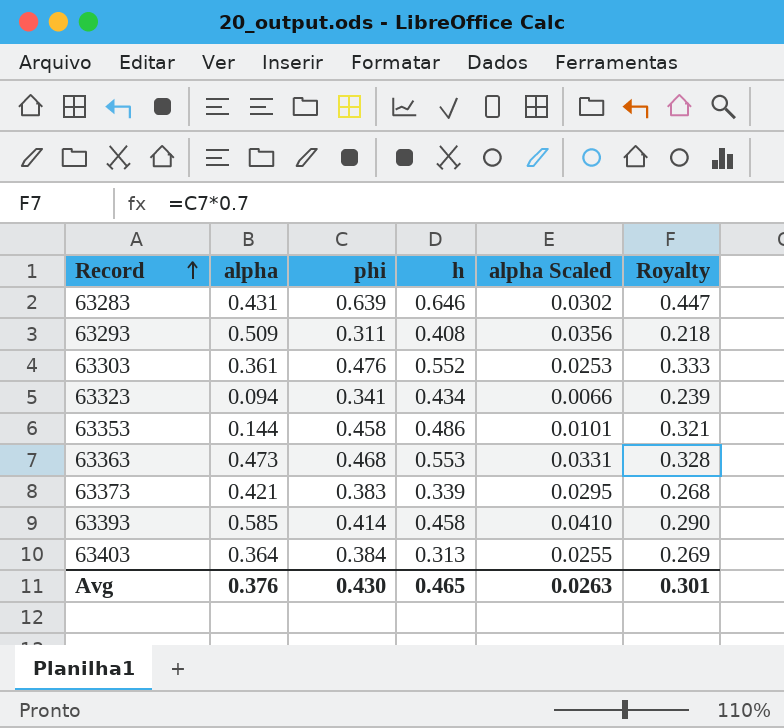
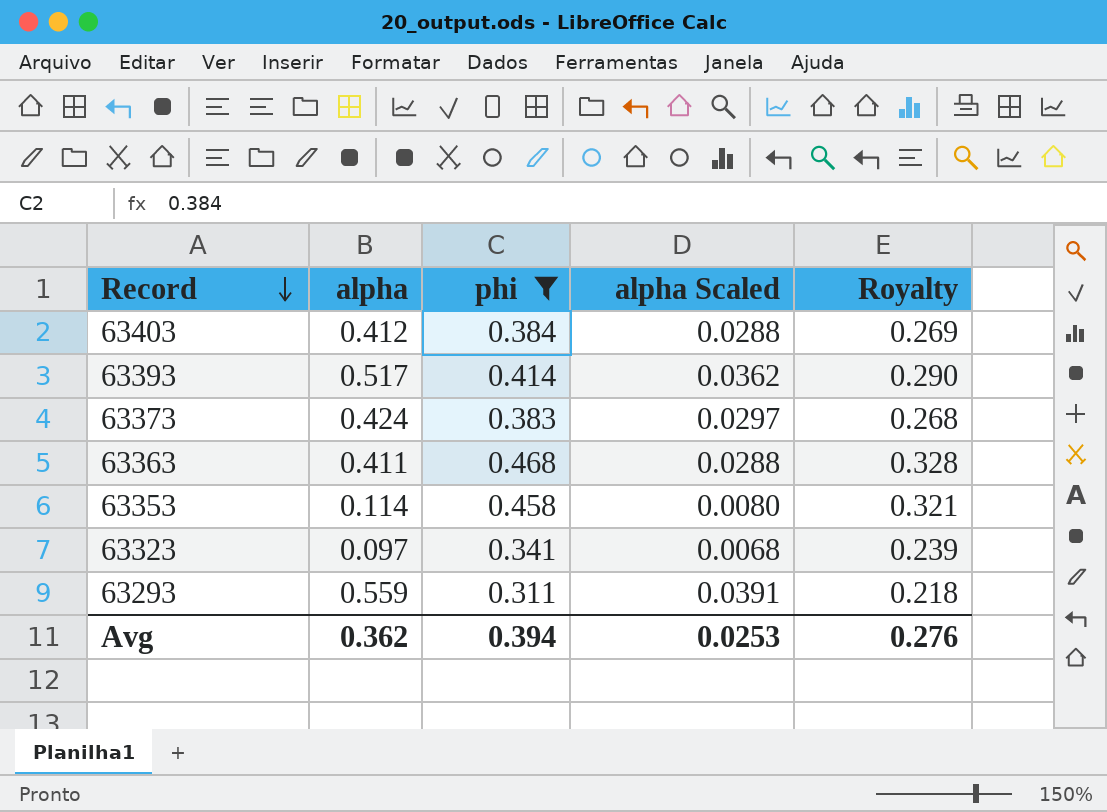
filter: none -> phi <= 0.468
row order: Record ascending -> Record descending
column h | position: 4 -> none
63403 | alpha: 0.364 -> 0.412
63403 | alpha Scaled: 0.0255 -> 0.0288
63393 | alpha: 0.585 -> 0.517
63393 | alpha Scaled: 0.0410 -> 0.0362
63373 | alpha: 0.421 -> 0.424
63373 | alpha Scaled: 0.0295 -> 0.0297
63363 | alpha: 0.473 -> 0.411
63363 | alpha Scaled: 0.0331 -> 0.0288
63353 | alpha: 0.144 -> 0.114
63353 | alpha Scaled: 0.0101 -> 0.0080
63323 | alpha: 0.094 -> 0.097
63323 | alpha Scaled: 0.0066 -> 0.0068
63293 | alpha: 0.509 -> 0.559
63293 | alpha Scaled: 0.0356 -> 0.0391
Avg | alpha: 0.376 -> 0.362
Avg | phi: 0.430 -> 0.394
Avg | alpha Scaled: 0.0263 -> 0.0253
Avg | Royalty: 0.301 -> 0.276

